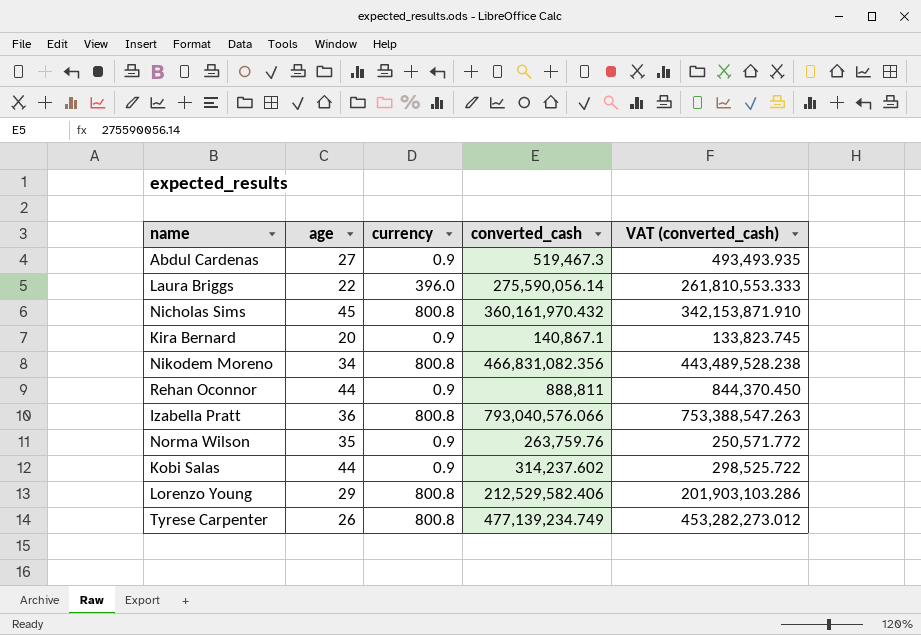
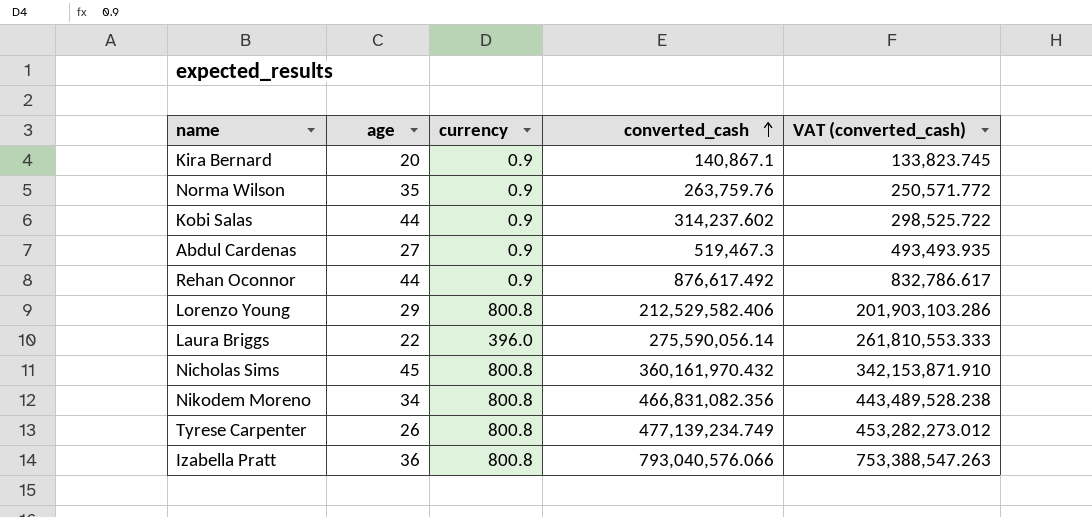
row order: none -> converted_cash ascending
Rehan Oconnor | converted_cash: 888,811 -> 876,617.492
Rehan Oconnor | VAT (converted_cash): 844,370.450 -> 832,786.617

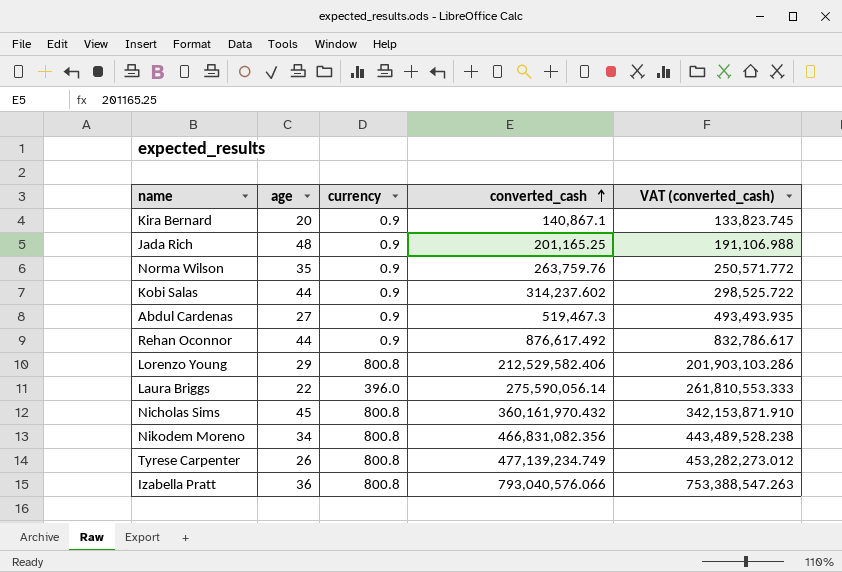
row Jada Rich: none -> 48 | 0.9 | 201,165.25 | 191,106.988

